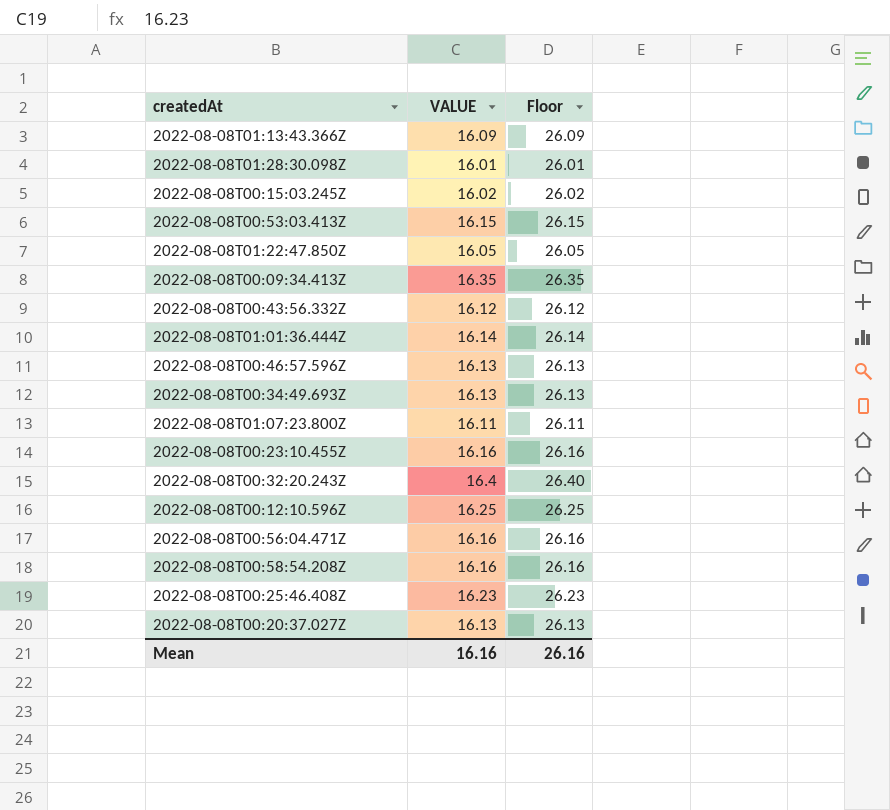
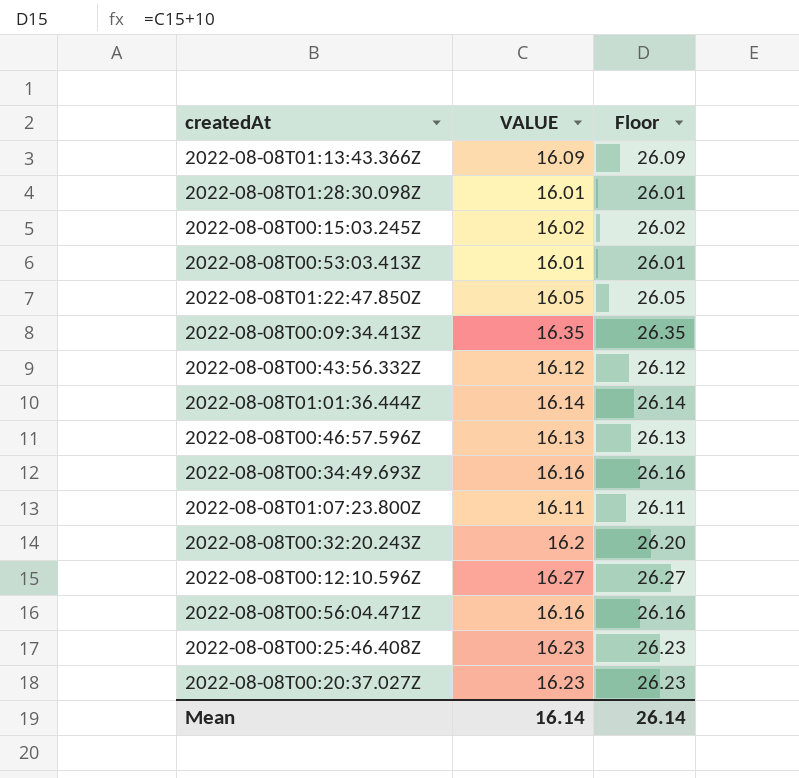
row 2022-08-08T00:23:10.455Z: 16.16 | 26.16 -> none
row 2022-08-08T00:58:54.208Z: 16.16 | 26.16 -> none
2022-08-08T00:53:03.413Z | VALUE: 16.15 -> 16.01
2022-08-08T00:53:03.413Z | Floor: 26.15 -> 26.01
2022-08-08T00:34:49.693Z | VALUE: 16.13 -> 16.16
2022-08-08T00:34:49.693Z | Floor: 26.13 -> 26.16
2022-08-08T00:32:20.243Z | VALUE: 16.4 -> 16.2
2022-08-08T00:32:20.243Z | Floor: 26.40 -> 26.20
2022-08-08T00:12:10.596Z | VALUE: 16.25 -> 16.27
2022-08-08T00:12:10.596Z | Floor: 26.25 -> 26.27
2022-08-08T00:20:37.027Z | VALUE: 16.13 -> 16.23
2022-08-08T00:20:37.027Z | Floor: 26.13 -> 26.23
Mean | VALUE: 16.16 -> 16.14
Mean | Floor: 26.16 -> 26.14

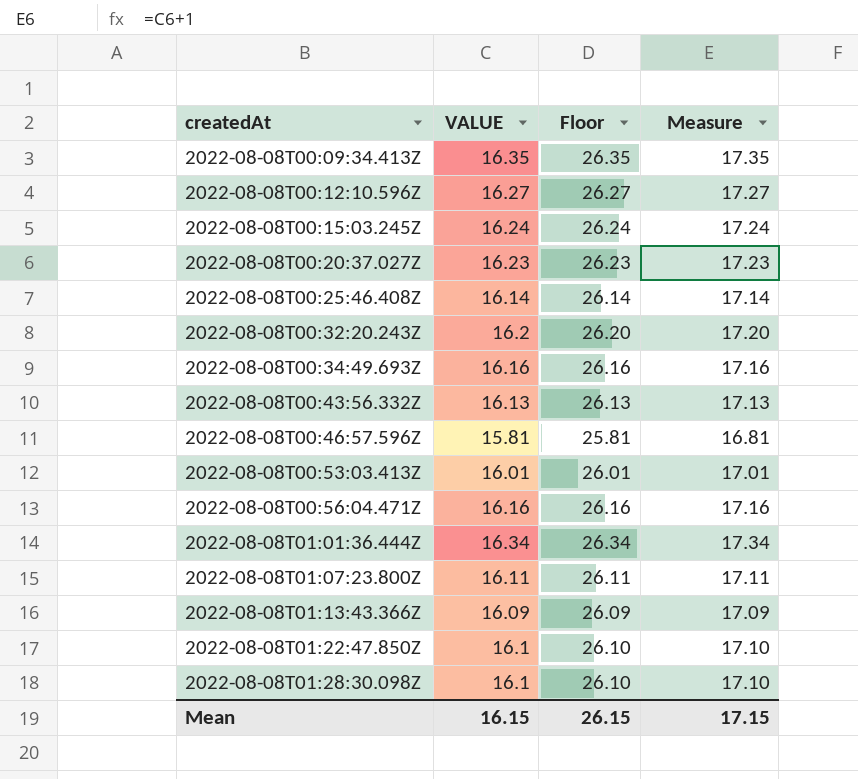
row order: none -> createdAt ascending
column Measure | formula: none -> [VALUE] + 1
2022-08-08T00:15:03.245Z | VALUE: 16.02 -> 16.24
2022-08-08T00:15:03.245Z | Floor: 26.02 -> 26.24
2022-08-08T00:25:46.408Z | VALUE: 16.23 -> 16.14
2022-08-08T00:25:46.408Z | Floor: 26.23 -> 26.14
2022-08-08T00:43:56.332Z | VALUE: 16.12 -> 16.13
2022-08-08T00:43:56.332Z | Floor: 26.12 -> 26.13
2022-08-08T00:46:57.596Z | VALUE: 16.13 -> 15.81
2022-08-08T00:46:57.596Z | Floor: 26.13 -> 25.81
2022-08-08T01:01:36.444Z | VALUE: 16.14 -> 16.34
2022-08-08T01:01:36.444Z | Floor: 26.14 -> 26.34
2022-08-08T01:22:47.850Z | VALUE: 16.05 -> 16.1
2022-08-08T01:22:47.850Z | Floor: 26.05 -> 26.10
2022-08-08T01:28:30.098Z | VALUE: 16.01 -> 16.1
2022-08-08T01:28:30.098Z | Floor: 26.01 -> 26.10
Mean | VALUE: 16.14 -> 16.15
Mean | Floor: 26.14 -> 26.15

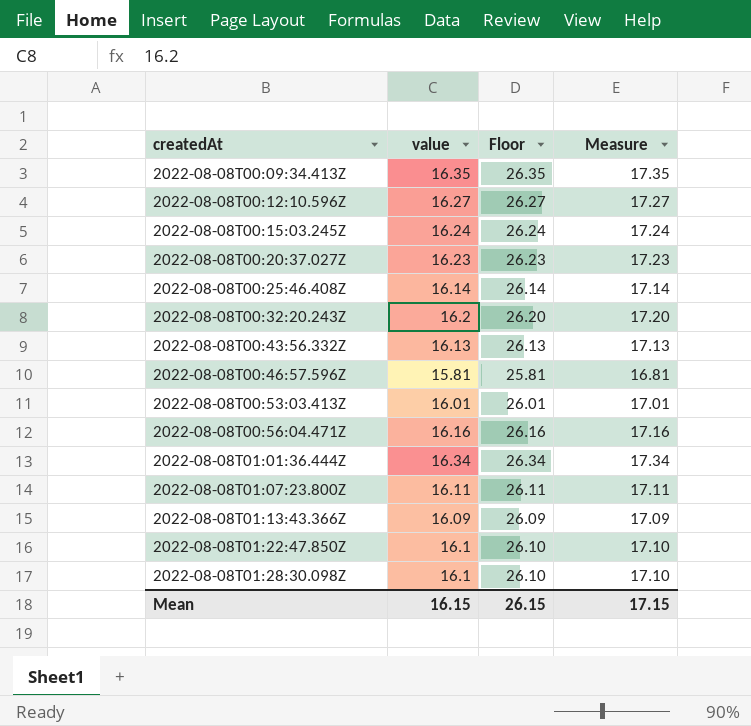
column name: VALUE -> value
row 2022-08-08T00:34:49.693Z: 16.16 | 26.16 | 17.16 -> none

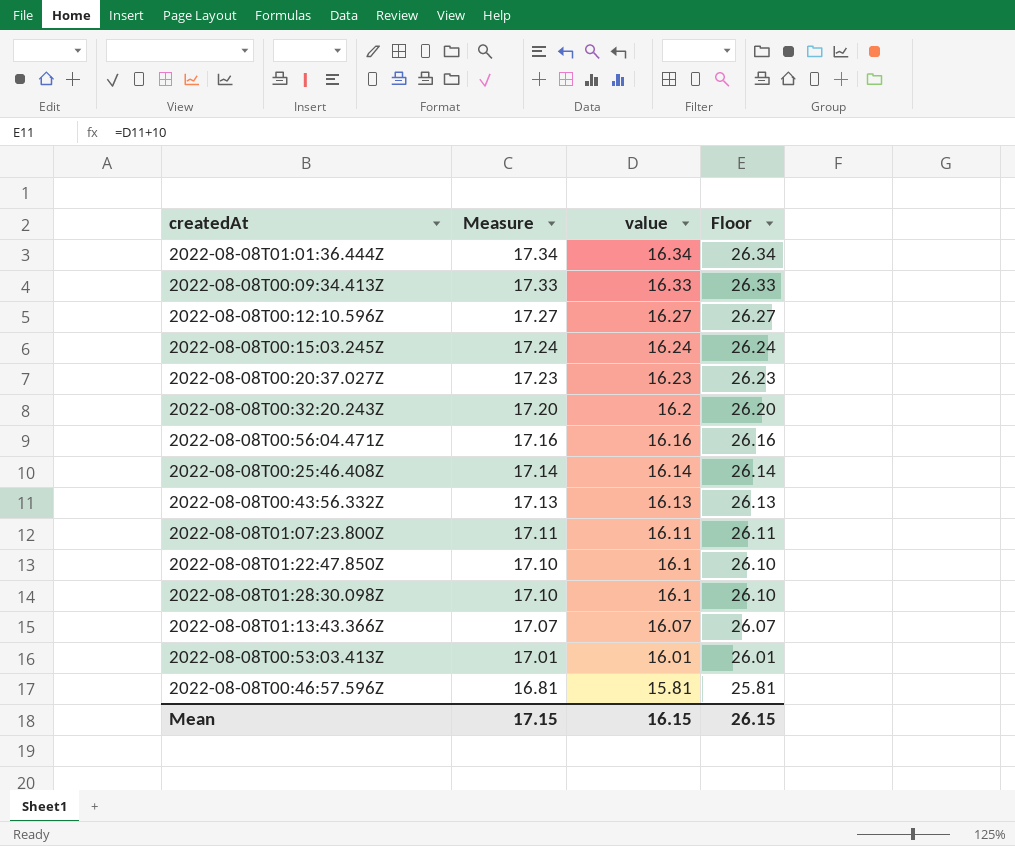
row order: createdAt ascending -> Measure descending
column Measure | position: 4 -> 2
2022-08-08T00:09:34.413Z | Measure: 17.35 -> 17.33
2022-08-08T00:09:34.413Z | value: 16.35 -> 16.33
2022-08-08T00:09:34.413Z | Floor: 26.35 -> 26.33
2022-08-08T01:13:43.366Z | Measure: 17.09 -> 17.07
2022-08-08T01:13:43.366Z | value: 16.09 -> 16.07
2022-08-08T01:13:43.366Z | Floor: 26.09 -> 26.07

